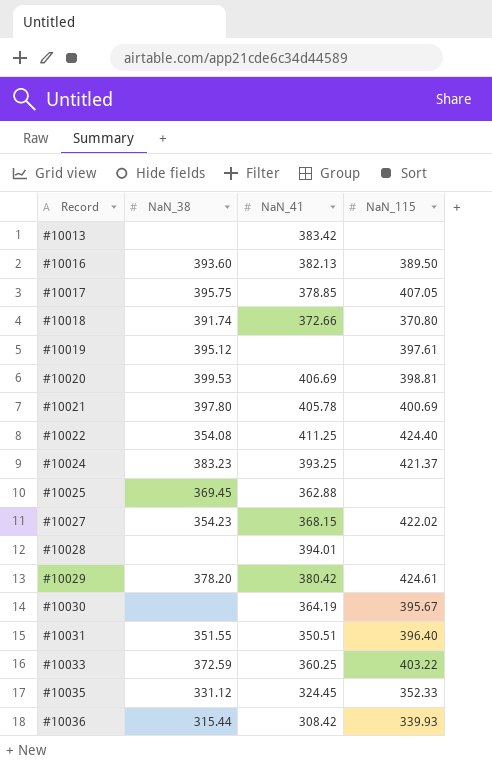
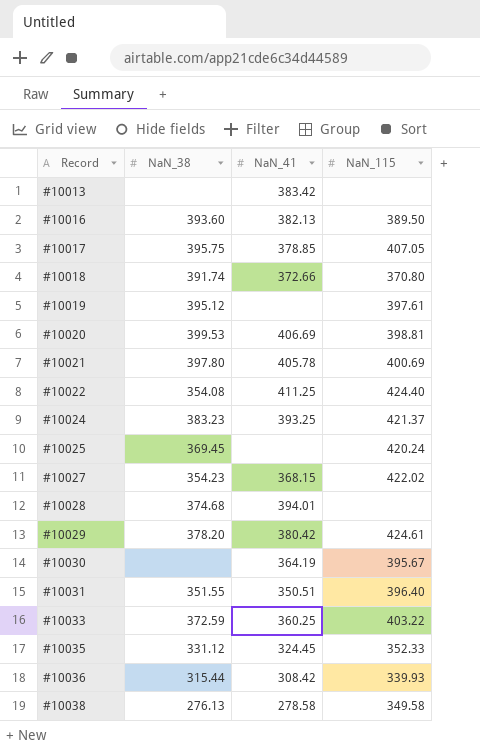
#10025 | NaN_41: 362.88 -> none
#10025 | NaN_115: none -> 420.24
#10028 | NaN_38: none -> 374.68
row #10038: none -> 276.13 | 278.58 | 349.58

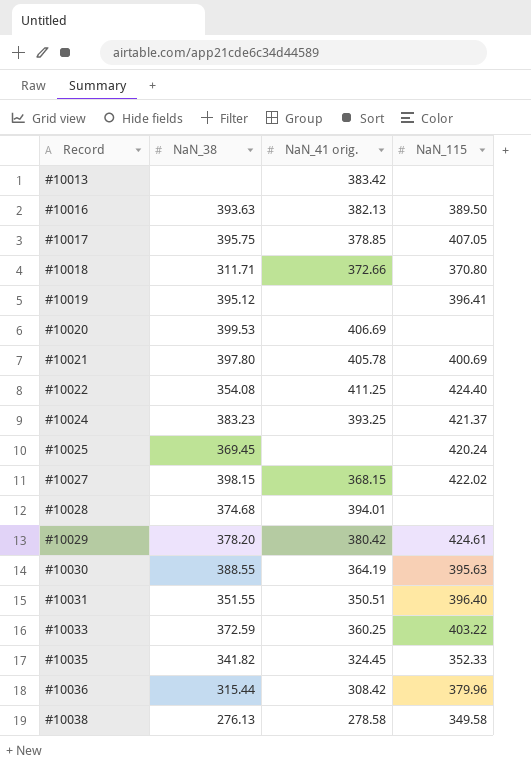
column name: NaN_41 -> NaN_41 orig.
#10016 | NaN_38: 393.60 -> 393.63
#10018 | NaN_38: 391.74 -> 311.71
#10019 | NaN_115: 397.61 -> 396.41
#10020 | NaN_115: 398.81 -> none
#10027 | NaN_38: 354.23 -> 398.15
#10030 | NaN_38: none -> 388.55
#10030 | NaN_115: 395.67 -> 395.63
#10035 | NaN_38: 331.12 -> 341.82
#10036 | NaN_115: 339.93 -> 379.96

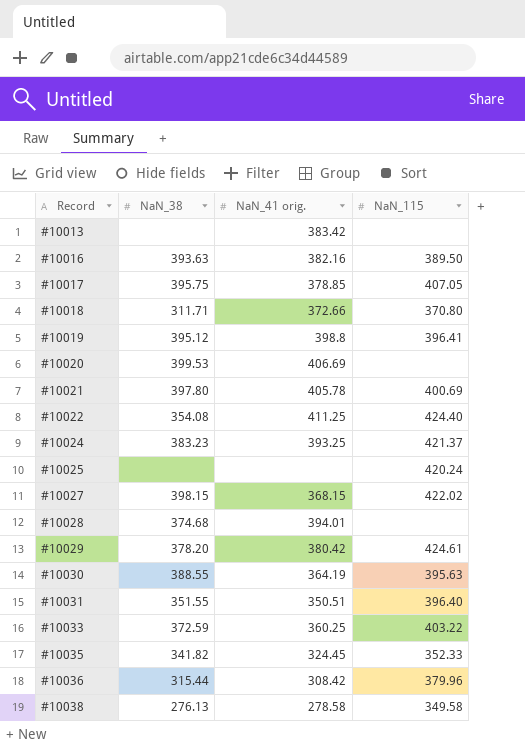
#10016 | NaN_41 orig.: 382.13 -> 382.16
#10019 | NaN_41 orig.: none -> 398.8
#10025 | NaN_38: 369.45 -> none

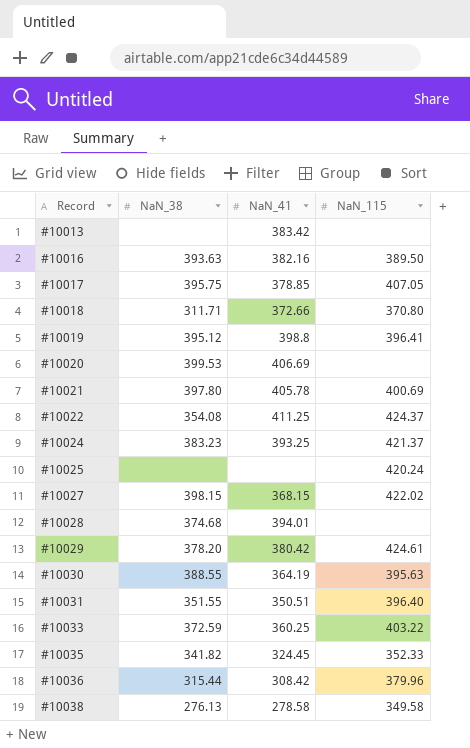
column name: NaN_41 orig. -> NaN_41
#10022 | NaN_115: 424.40 -> 424.37

